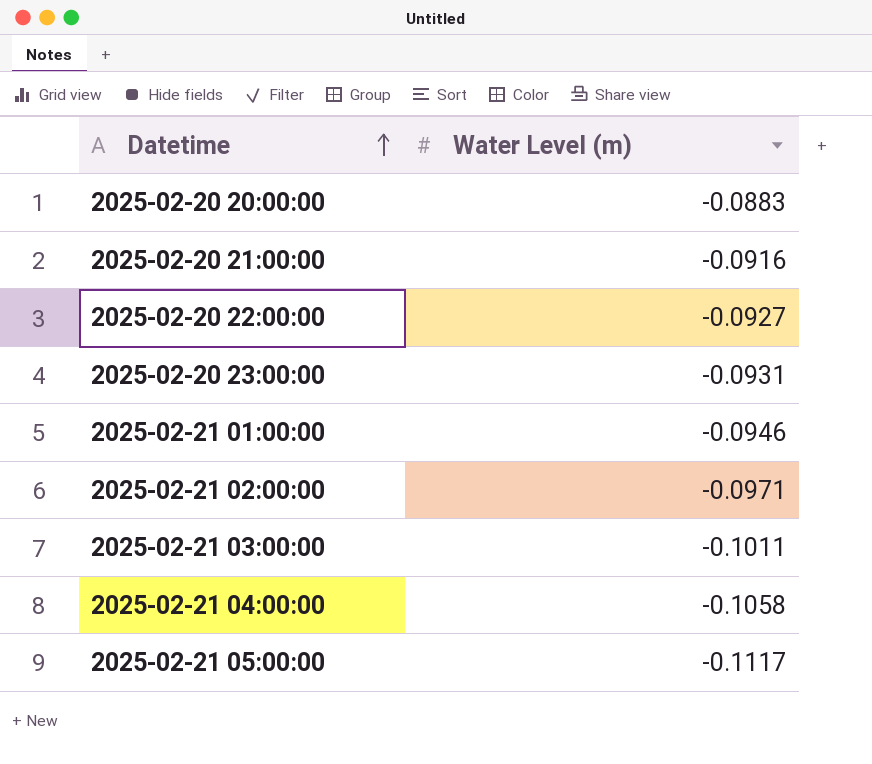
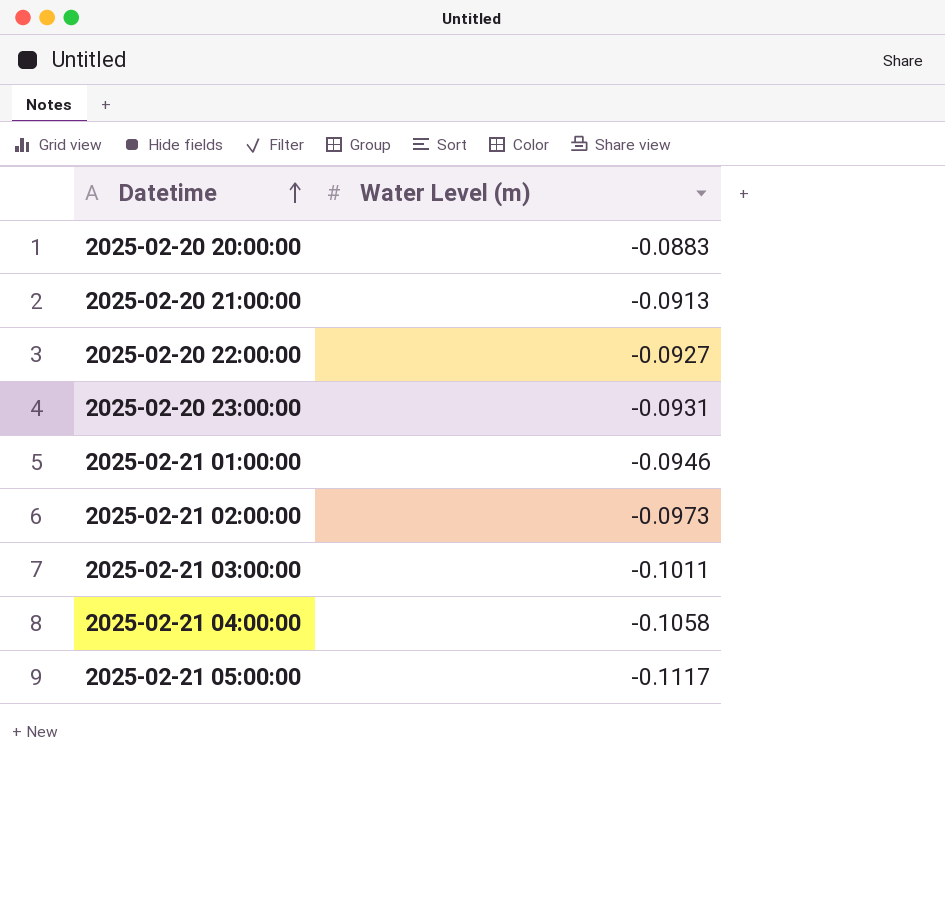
2025-02-20 21:00:00 | Water Level (m): -0.0916 -> -0.0913
2025-02-21 02:00:00 | Water Level (m): -0.0971 -> -0.0973

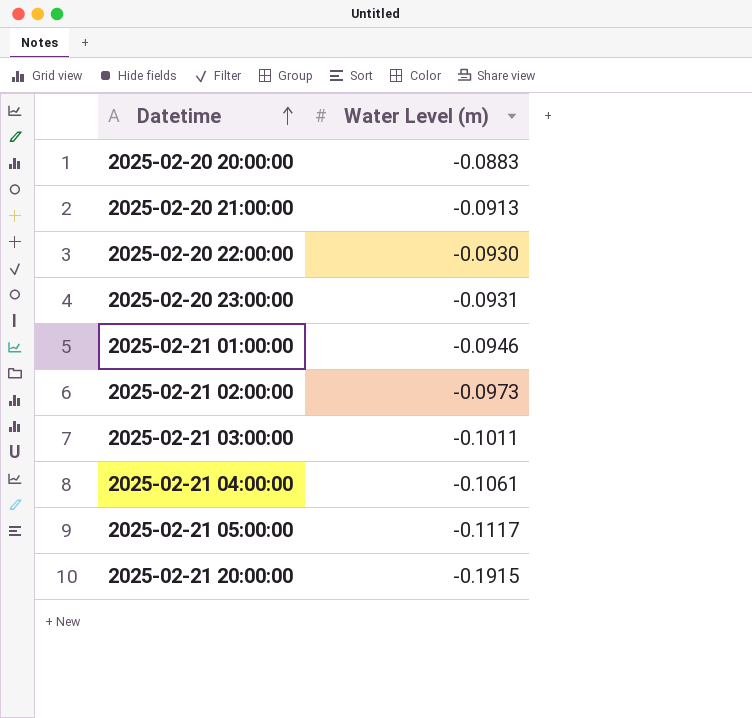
2025-02-20 22:00:00 | Water Level (m): -0.0927 -> -0.0930
2025-02-21 04:00:00 | Water Level (m): -0.1058 -> -0.1061
row 2025-02-21 20:00:00: none -> -0.1915

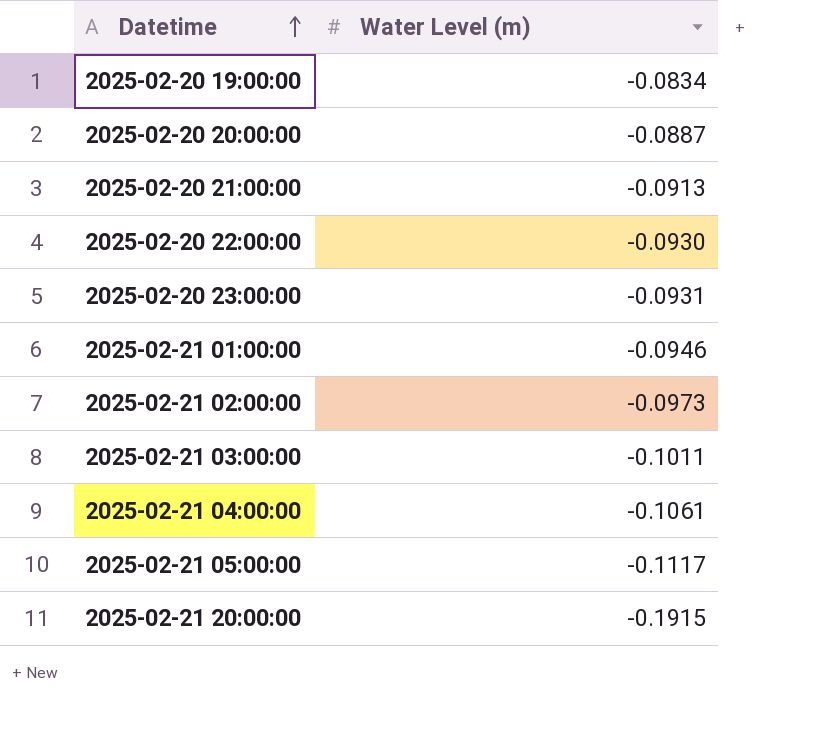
row 2025-02-20 19:00:00: none -> -0.0834
2025-02-20 20:00:00 | Water Level (m): -0.0883 -> -0.0887

